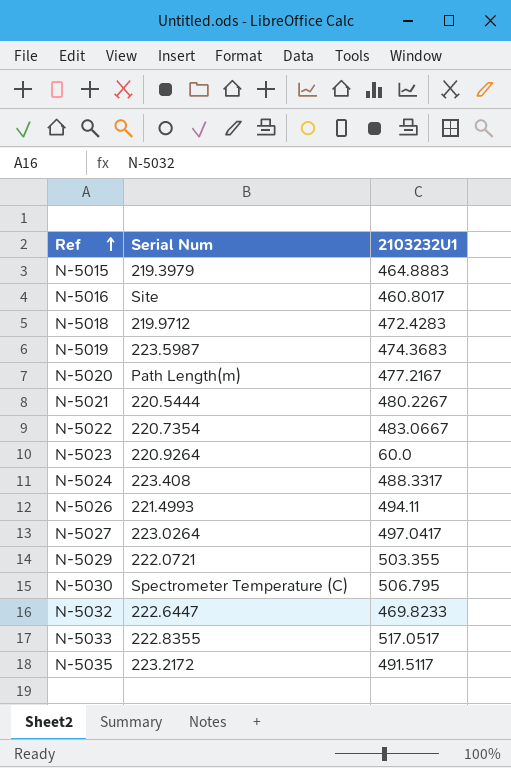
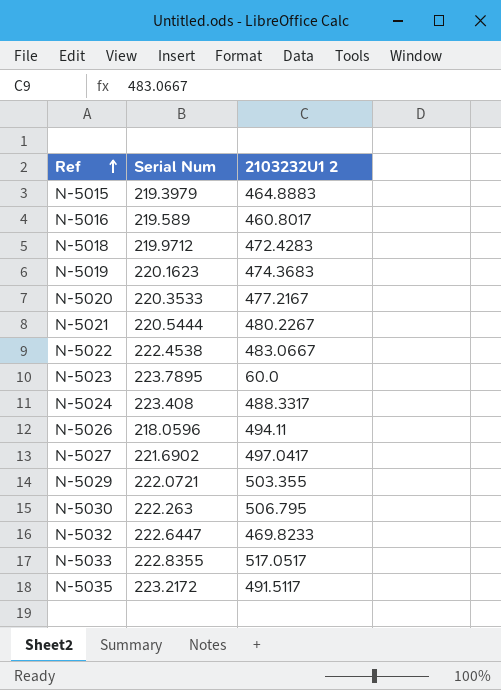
column name: 2103232U1 -> 2103232U1 2
N-5016 | Serial Num: Site -> 219.589
N-5019 | Serial Num: 223.5987 -> 220.1623
N-5020 | Serial Num: Path Length(m) -> 220.3533
N-5022 | Serial Num: 220.7354 -> 222.4538
N-5023 | Serial Num: 220.9264 -> 223.7895
N-5026 | Serial Num: 221.4993 -> 218.0596
N-5027 | Serial Num: 223.0264 -> 221.6902
N-5030 | Serial Num: Spectrometer Temperature (C) -> 222.263

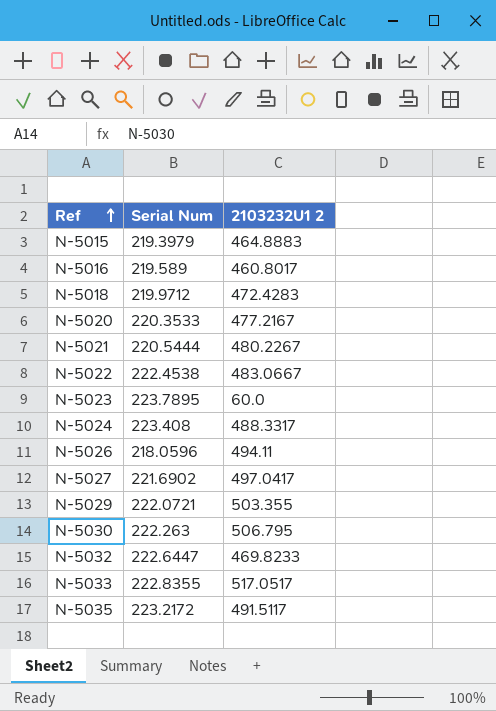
row N-5019: 220.1623 | 474.3683 -> none

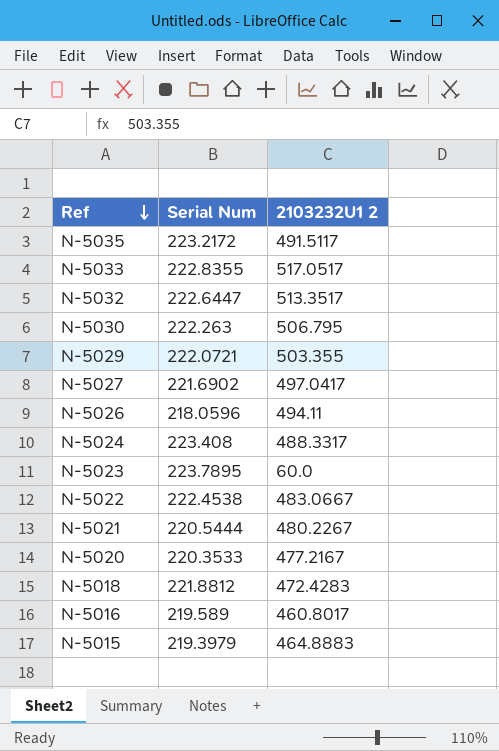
row order: Ref ascending -> Ref descending
N-5032 | 2103232U1 2: 469.8233 -> 513.3517
N-5018 | Serial Num: 219.9712 -> 221.8812

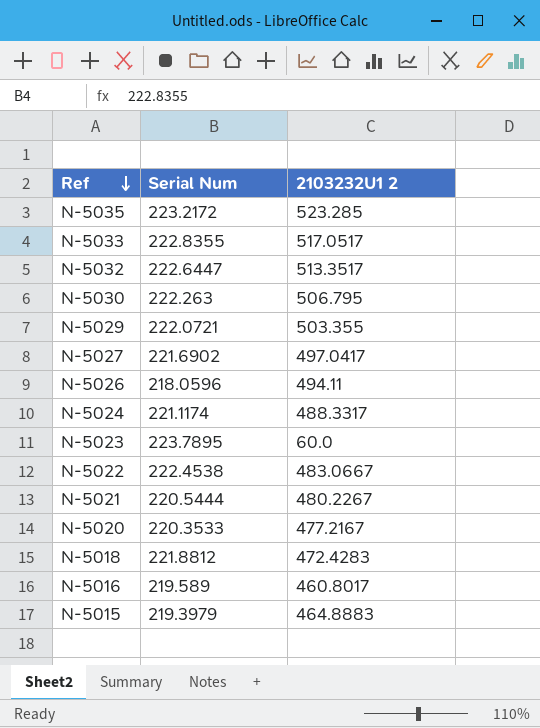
N-5035 | 2103232U1 2: 491.5117 -> 523.285
N-5024 | Serial Num: 223.408 -> 221.1174

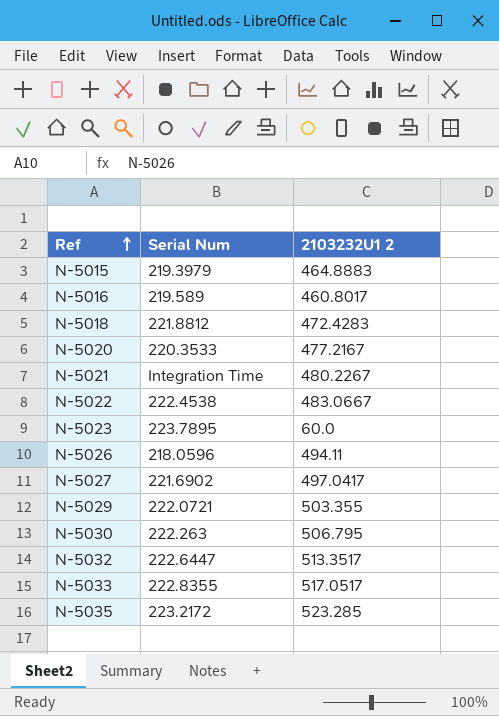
row order: Ref descending -> Ref ascending
row N-5024: 221.1174 | 488.3317 -> none
N-5021 | Serial Num: 220.5444 -> Integration Time

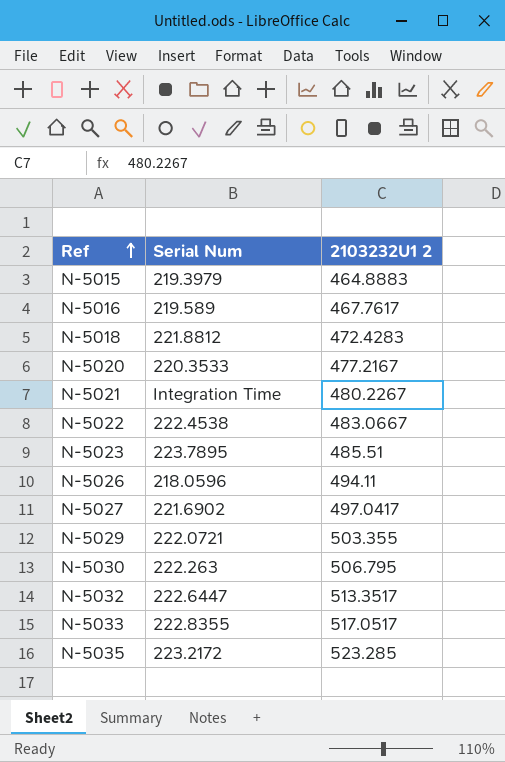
N-5016 | 2103232U1 2: 460.8017 -> 467.7617
N-5023 | 2103232U1 2: 60.0 -> 485.51

